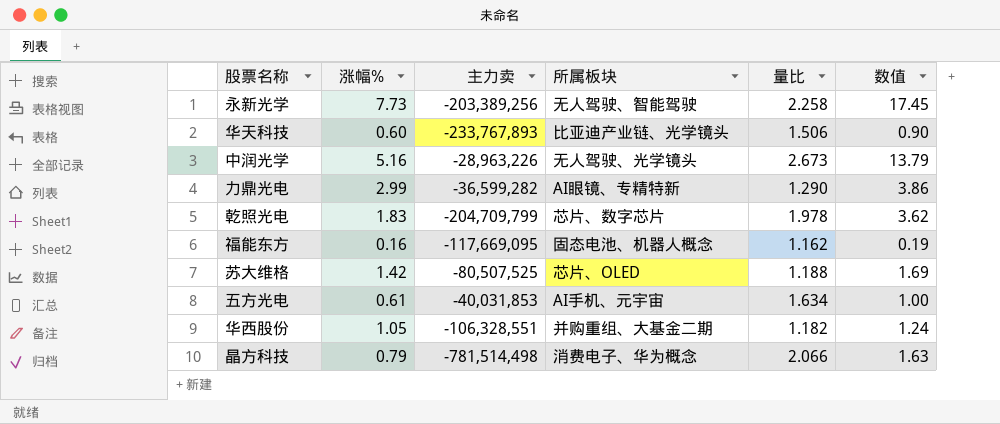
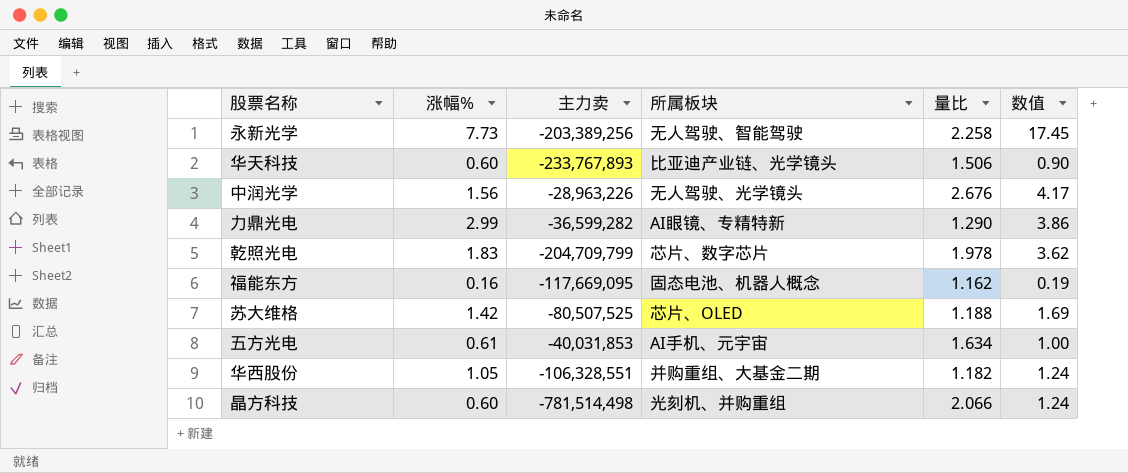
中润光学 | 涨幅%: 5.16 -> 1.56
中润光学 | 量比: 2.673 -> 2.676
中润光学 | 数值: 13.79 -> 4.17
晶方科技 | 涨幅%: 0.79 -> 0.60
晶方科技 | 所属板块: 消费电子、华为概念 -> 光刻机、并购重组
晶方科技 | 数值: 1.63 -> 1.24

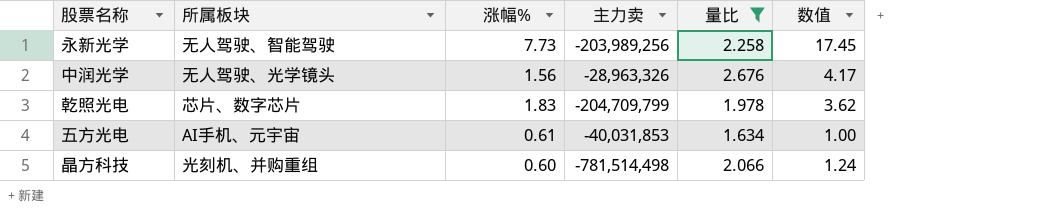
filter: none -> 量比 >= 1.634
column 所属板块 | position: 4 -> 2
永新光学 | 主力卖: -203,389,256 -> -203,989,256
中润光学 | 主力卖: -28,963,226 -> -28,963,326

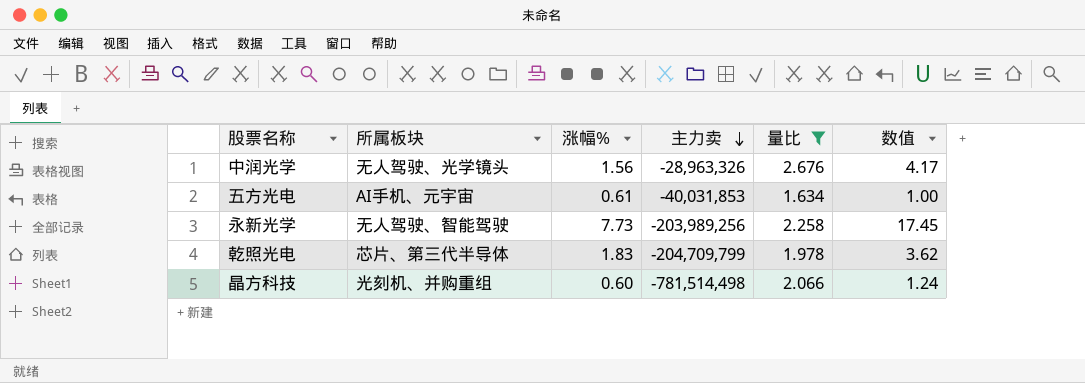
row order: none -> 主力卖 descending
乾照光电 | 所属板块: 芯片、数字芯片 -> 芯片、第三代半导体

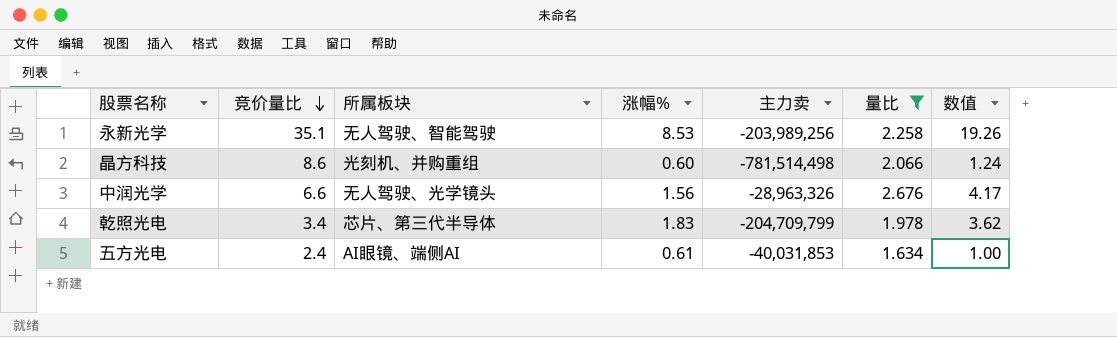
row order: 主力卖 descending -> 竞价量比 descending
column 竞价量比 | position: none -> 2
永新光学 | 涨幅%: 7.73 -> 8.53
永新光学 | 数值: 17.45 -> 19.26
五方光电 | 所属板块: AI手机、元宇宙 -> AI眼镜、端侧AI

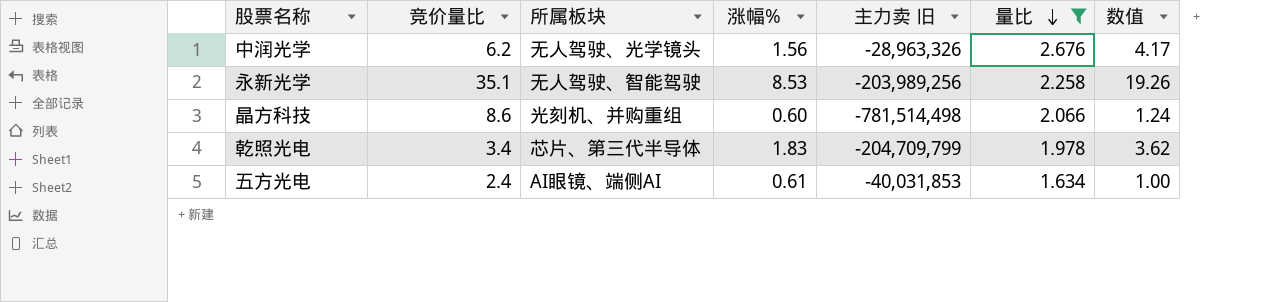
row order: 竞价量比 descending -> 量比 descending
column name: 主力卖 -> 主力卖 旧
中润光学 | 竞价量比: 6.6 -> 6.2

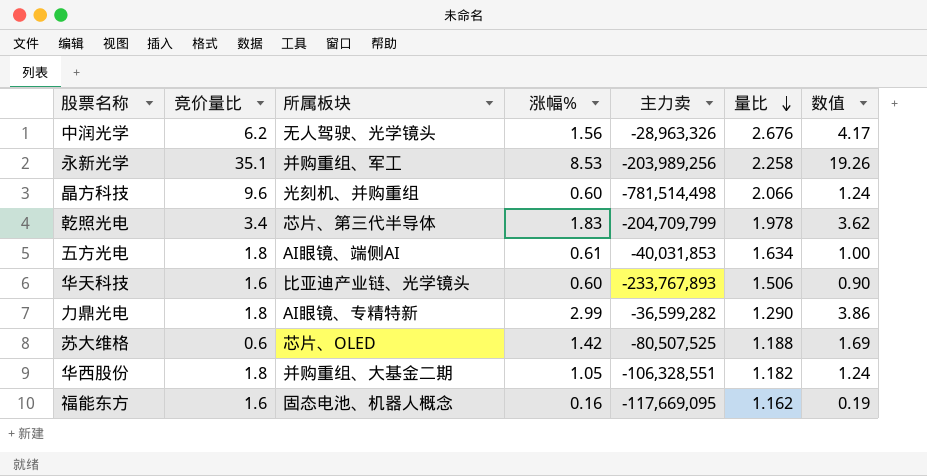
filter: 量比 >= 1.634 -> none
column name: 主力卖 旧 -> 主力卖
永新光学 | 所属板块: 无人驾驶、智能驾驶 -> 并购重组、军工
晶方科技 | 竞价量比: 8.6 -> 9.6
五方光电 | 竞价量比: 2.4 -> 1.8

